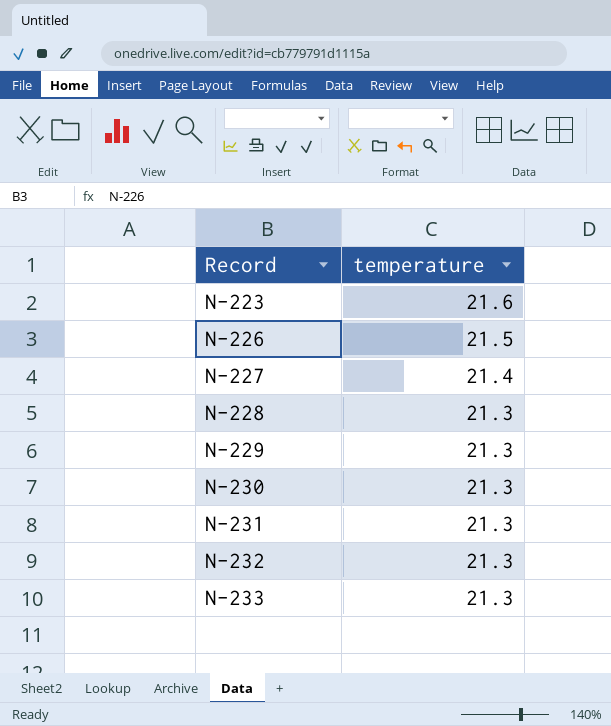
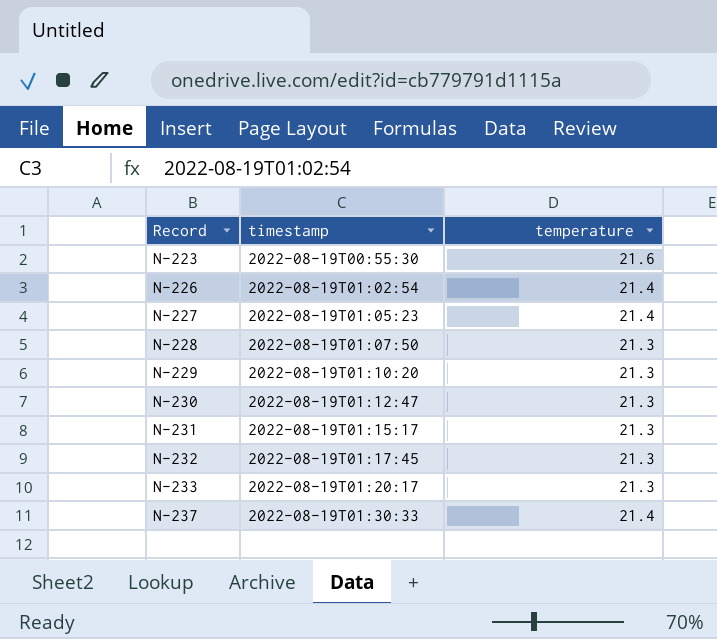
column timestamp | position: none -> 2
N-226 | temperature: 21.5 -> 21.4
row N-237: none -> 2022-08-19T01:30:33 | 21.4

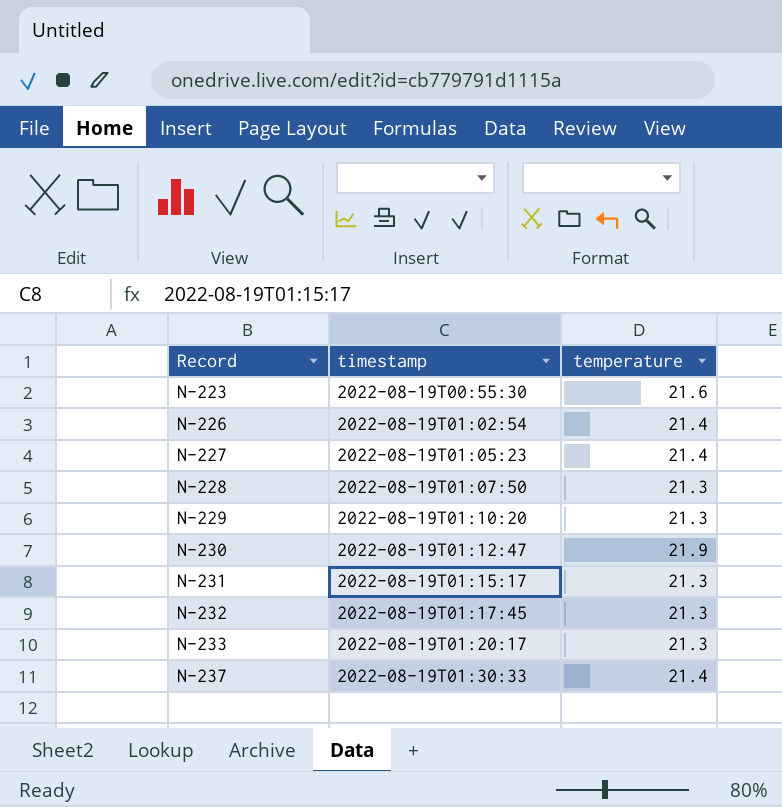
N-230 | temperature: 21.3 -> 21.9

